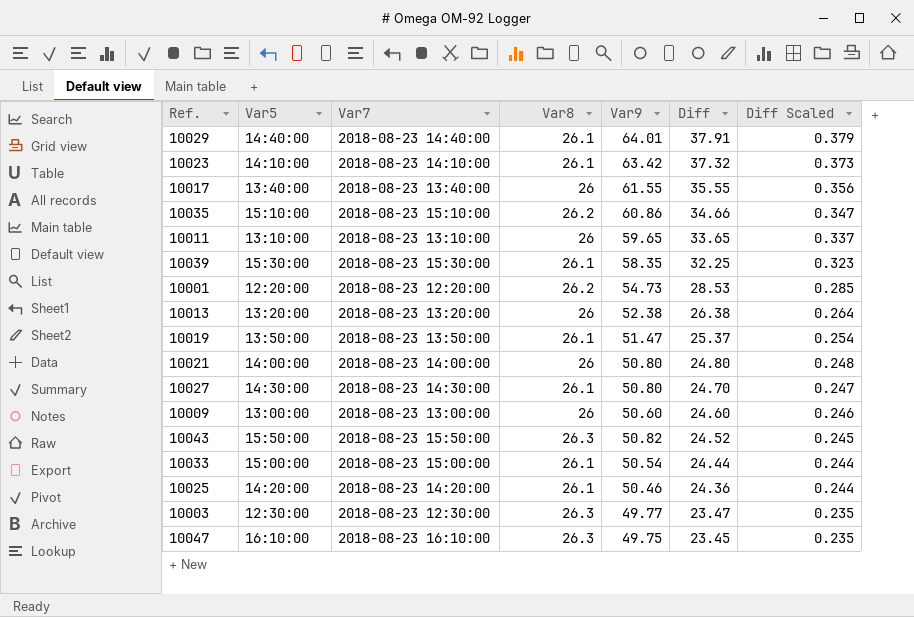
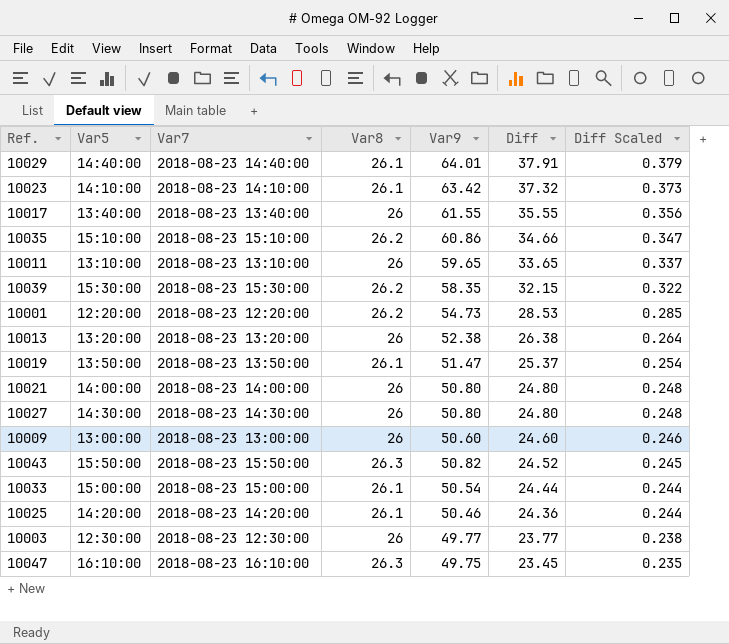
10039 | Var8: 26.1 -> 26.2
10039 | Diff: 32.25 -> 32.15
10039 | Diff Scaled: 0.323 -> 0.322
10027 | Var8: 26.1 -> 26
10027 | Diff: 24.70 -> 24.80
10027 | Diff Scaled: 0.247 -> 0.248
10003 | Var8: 26.3 -> 26
10003 | Diff: 23.47 -> 23.77
10003 | Diff Scaled: 0.235 -> 0.238

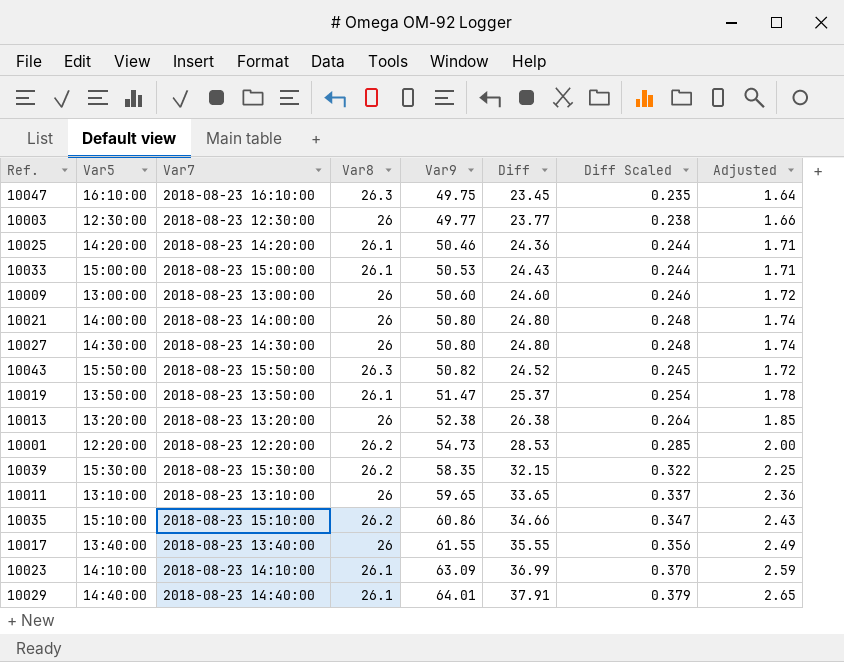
row order: Diff descending -> Var9 ascending
column Adjusted | formula: none -> [Diff] * 0.07
10033 | Var9: 50.54 -> 50.53
10033 | Diff: 24.44 -> 24.43
10023 | Var9: 63.42 -> 63.09
10023 | Diff: 37.32 -> 36.99
10023 | Diff Scaled: 0.373 -> 0.370

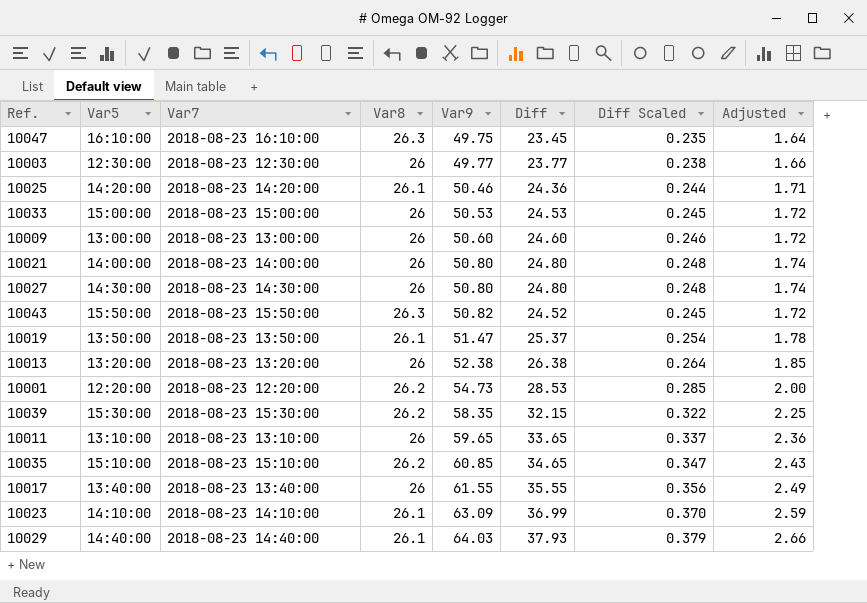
10033 | Var8: 26.1 -> 26
10033 | Diff: 24.43 -> 24.53
10033 | Diff Scaled: 0.244 -> 0.245
10033 | Adjusted: 1.71 -> 1.72
10035 | Var9: 60.86 -> 60.85
10035 | Diff: 34.66 -> 34.65
10029 | Var9: 64.01 -> 64.03
10029 | Diff: 37.91 -> 37.93
10029 | Adjusted: 2.65 -> 2.66

